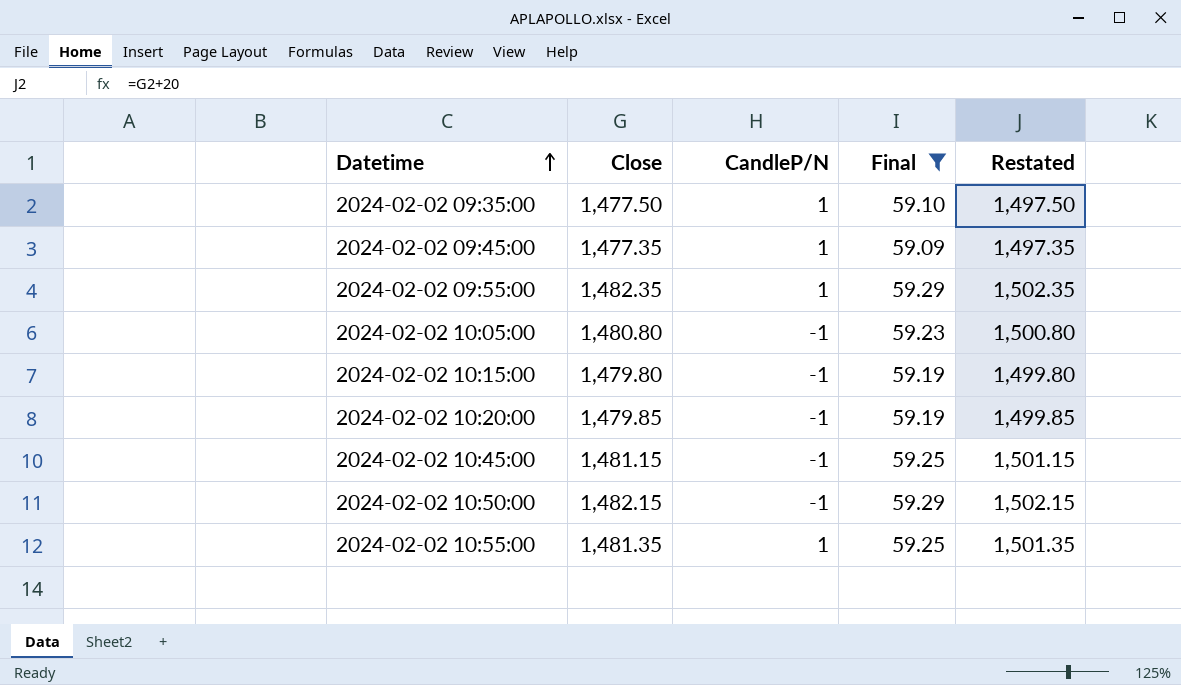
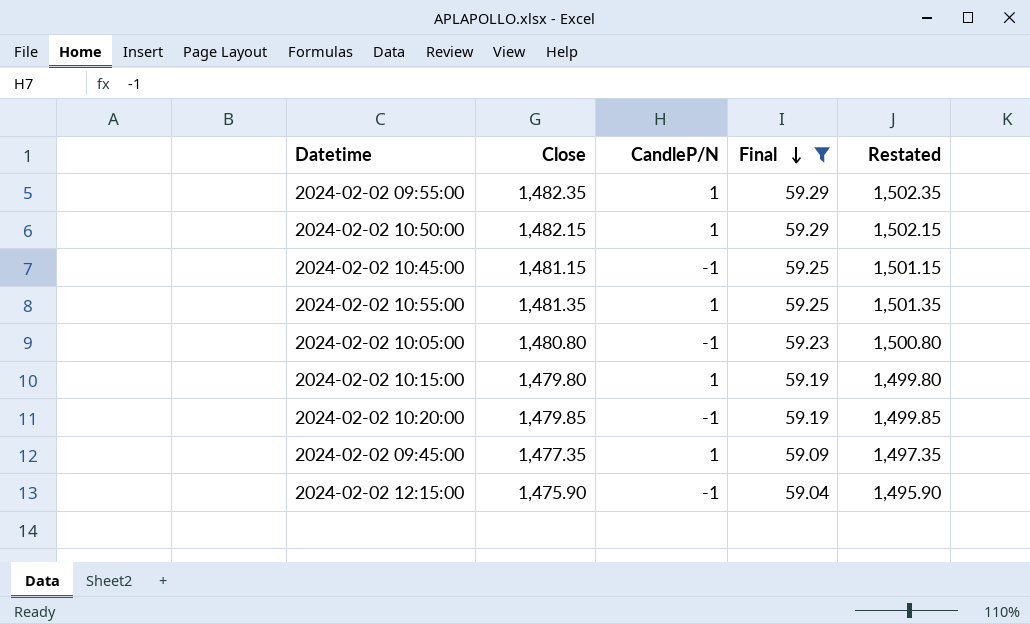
row order: Datetime ascending -> Final descending
row 2024-02-02 09:35:00: 1,477.50 | 1 | 59.10 | 1,497.50 -> none
2024-02-02 10:50:00 | CandleP/N: -1 -> 1
2024-02-02 10:15:00 | CandleP/N: -1 -> 1
row 2024-02-02 12:15:00: none -> 1,475.90 | -1 | 59.04 | 1,495.90

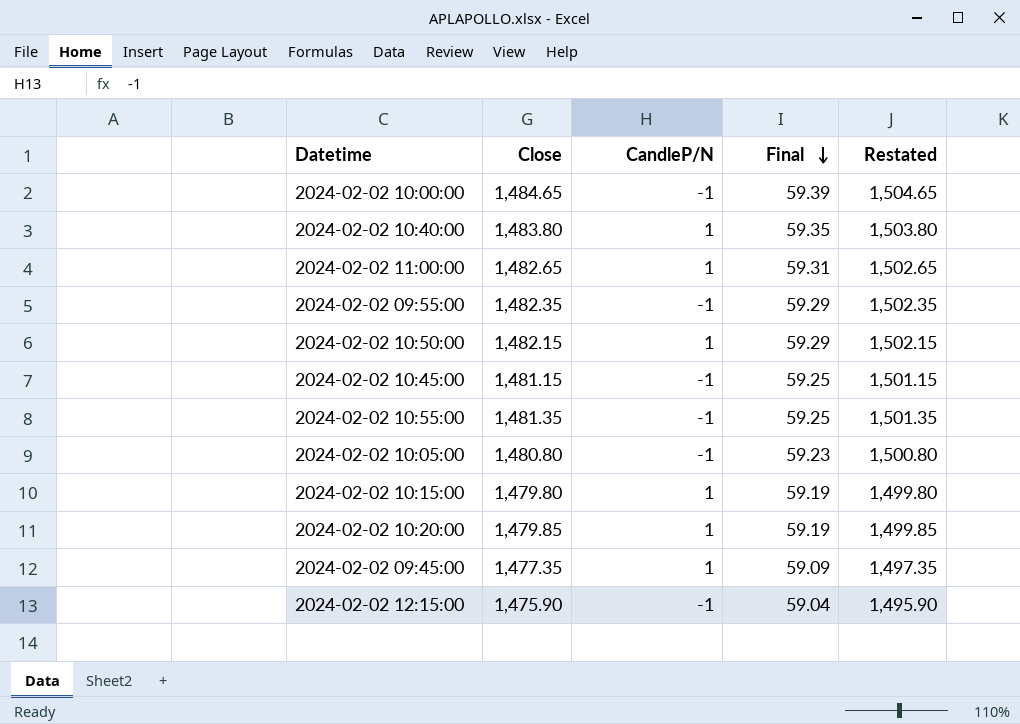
filter: Final <= 59.29 -> none
2024-02-02 09:55:00 | CandleP/N: 1 -> -1
2024-02-02 10:55:00 | CandleP/N: 1 -> -1
2024-02-02 10:20:00 | CandleP/N: -1 -> 1

